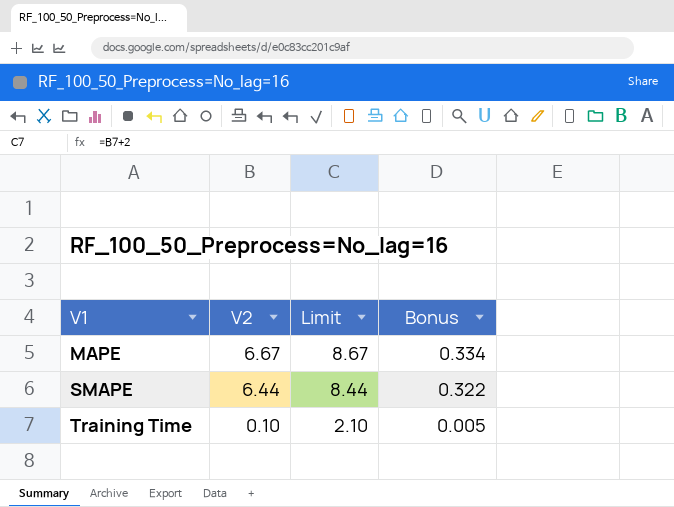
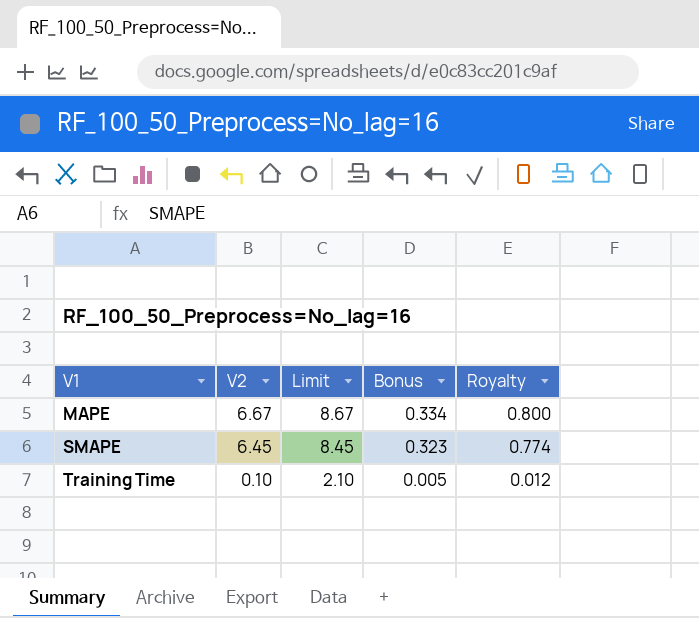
column Royalty | formula: none -> [V2] * 0.12
SMAPE | V2: 6.44 -> 6.45
SMAPE | Limit: 8.44 -> 8.45
SMAPE | Bonus: 0.322 -> 0.323

